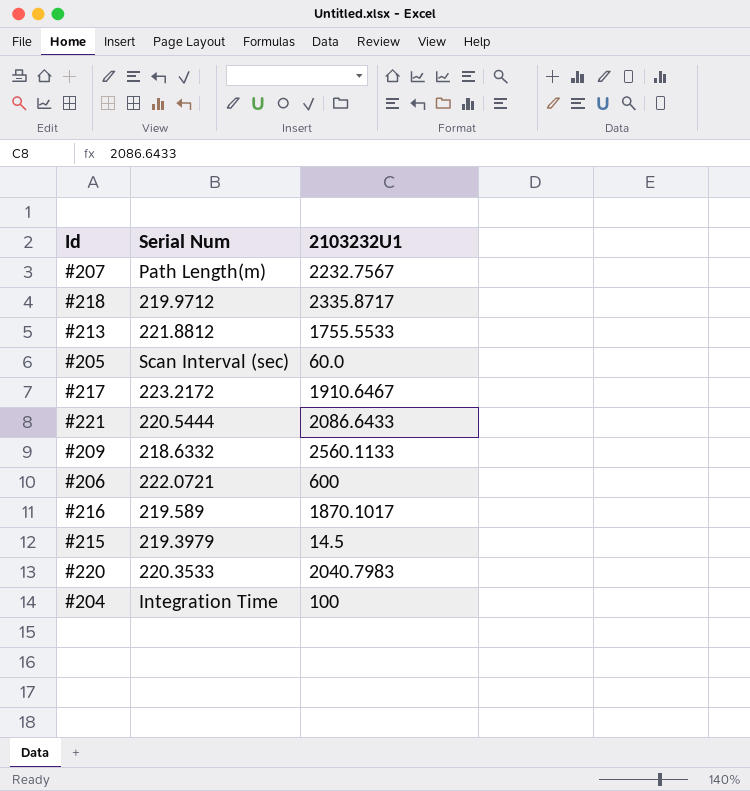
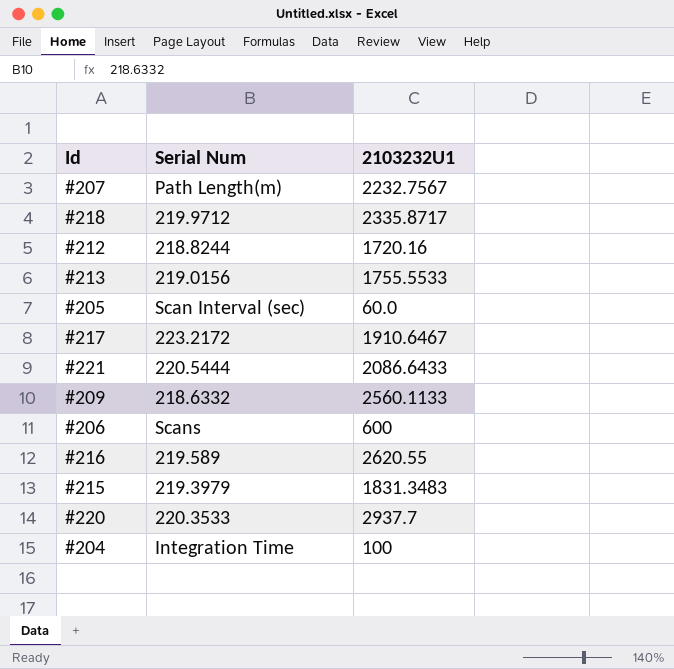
row #212: none -> 218.8244 | 1720.16
#213 | Serial Num: 221.8812 -> 219.0156
#206 | Serial Num: 222.0721 -> Scans
#216 | 2103232U1: 1870.1017 -> 2620.55
#215 | 2103232U1: 14.5 -> 1831.3483
#220 | 2103232U1: 2040.7983 -> 2937.7

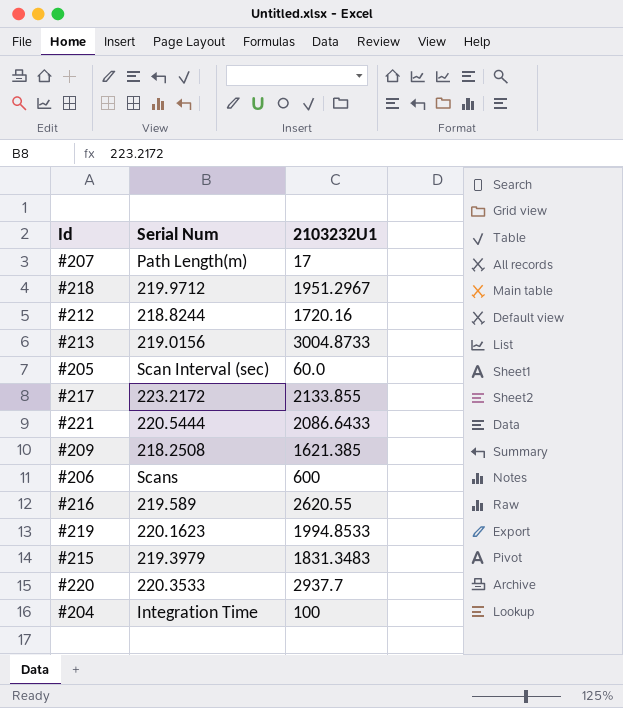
#207 | 2103232U1: 2232.7567 -> 17
#218 | 2103232U1: 2335.8717 -> 1951.2967
#213 | 2103232U1: 1755.5533 -> 3004.8733
#217 | 2103232U1: 1910.6467 -> 2133.855
#209 | Serial Num: 218.6332 -> 218.2508
#209 | 2103232U1: 2560.1133 -> 1621.385
row #219: none -> 220.1623 | 1994.8533

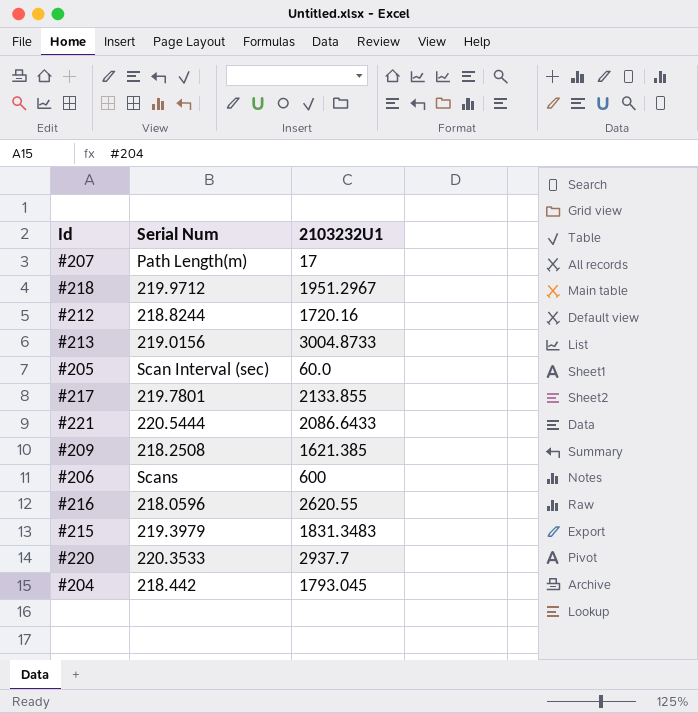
row #219: 220.1623 | 1994.8533 -> none
#217 | Serial Num: 223.2172 -> 219.7801
#216 | Serial Num: 219.589 -> 218.0596
#204 | Serial Num: Integration Time -> 218.442
#204 | 2103232U1: 100 -> 1793.045

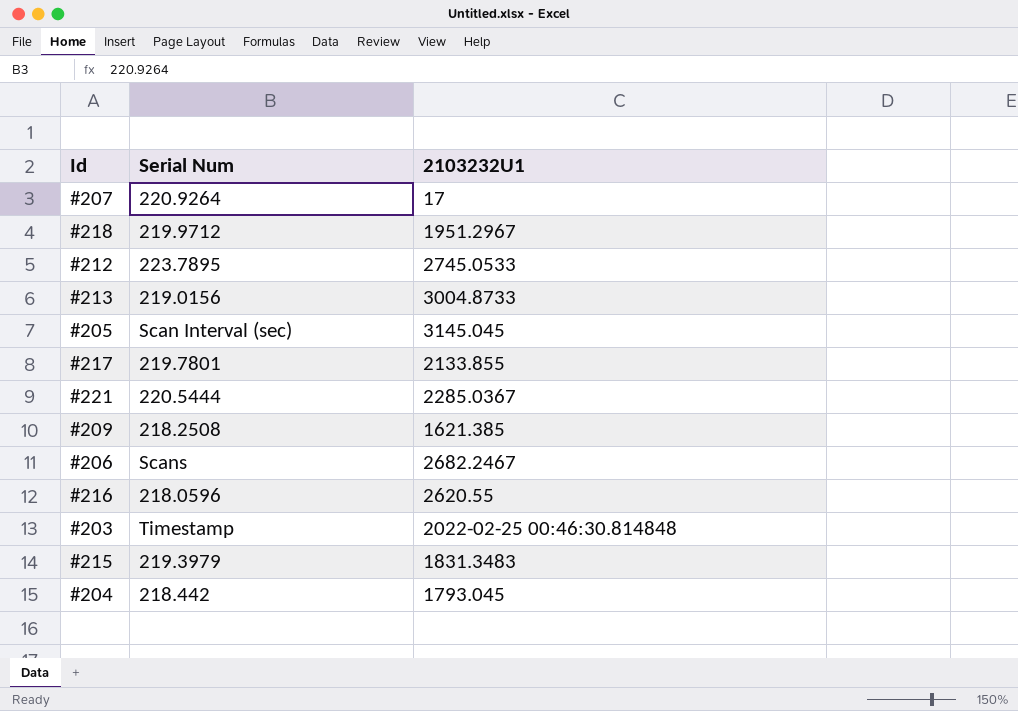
row #220: 220.3533 | 2937.7 -> none
#207 | Serial Num: Path Length(m) -> 220.9264
#212 | Serial Num: 218.8244 -> 223.7895
#212 | 2103232U1: 1720.16 -> 2745.0533
#205 | 2103232U1: 60.0 -> 3145.045
#221 | 2103232U1: 2086.6433 -> 2285.0367
#206 | 2103232U1: 600 -> 2682.2467
row #203: none -> Timestamp | 2022-02-25 00:46:30.814848

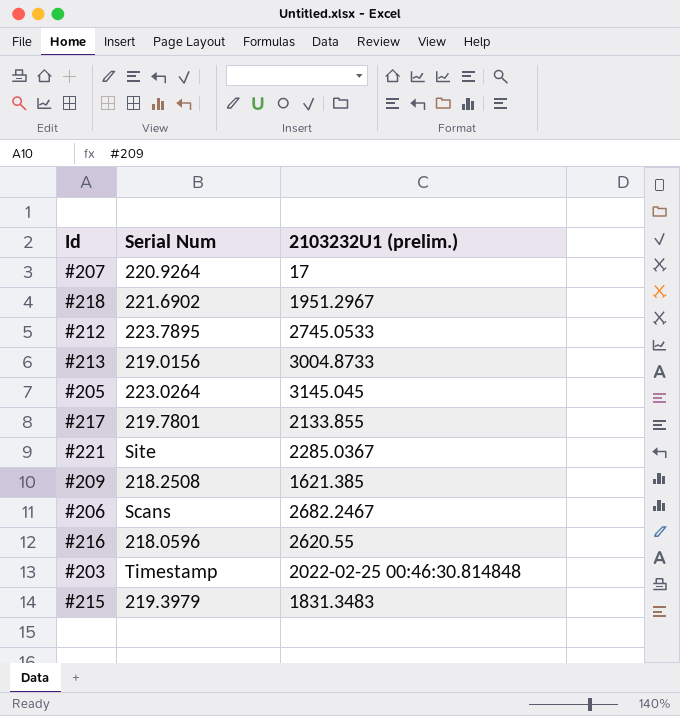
column name: 2103232U1 -> 2103232U1 (prelim.)
row #204: 218.442 | 1793.045 -> none
#218 | Serial Num: 219.9712 -> 221.6902
#205 | Serial Num: Scan Interval (sec) -> 223.0264
#221 | Serial Num: 220.5444 -> Site

